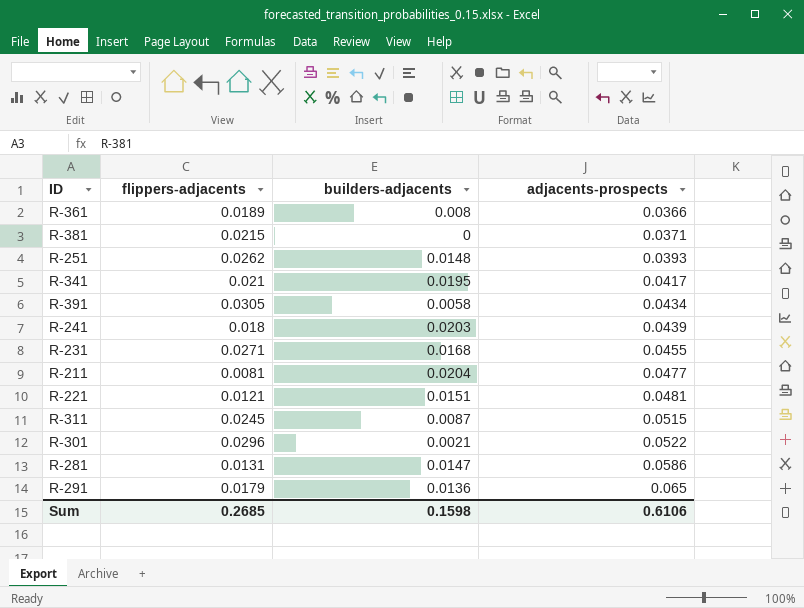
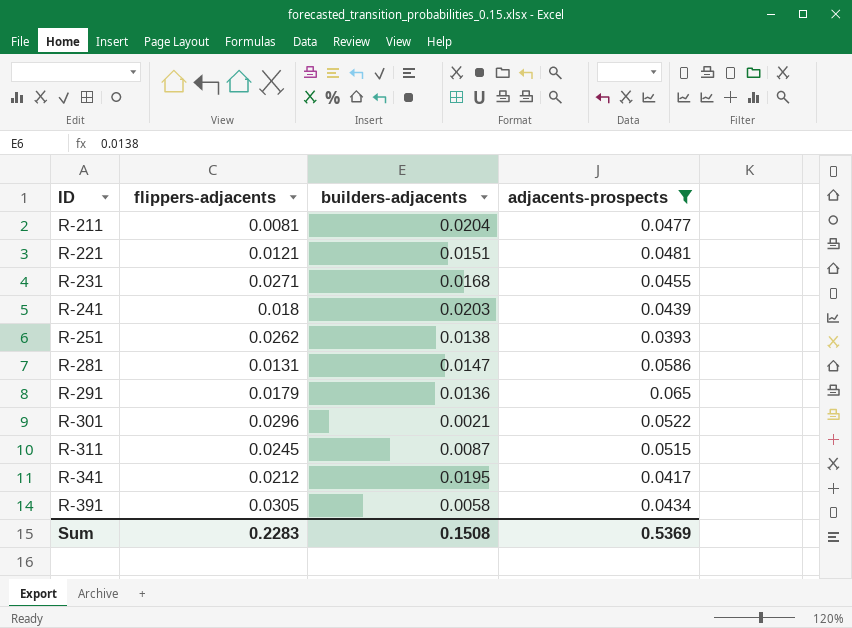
filter: none -> adjacents-prospects >= 0.0393
row order: adjacents-prospects ascending -> ID ascending
R-251 | builders-adjacents: 0.0148 -> 0.0138
R-341 | flippers-adjacents: 0.021 -> 0.0212
Sum | flippers-adjacents: 0.2685 -> 0.2283
Sum | builders-adjacents: 0.1598 -> 0.1508
Sum | adjacents-prospects: 0.6106 -> 0.5369

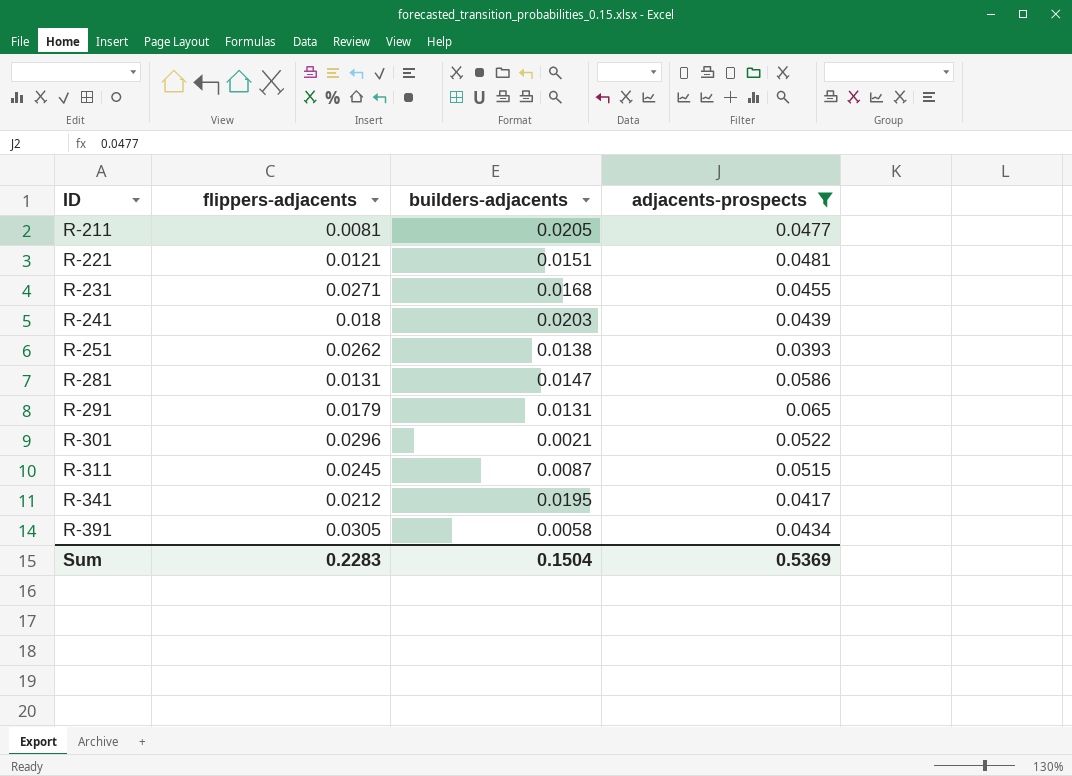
R-211 | builders-adjacents: 0.0204 -> 0.0205
R-291 | builders-adjacents: 0.0136 -> 0.0131
Sum | builders-adjacents: 0.1508 -> 0.1504

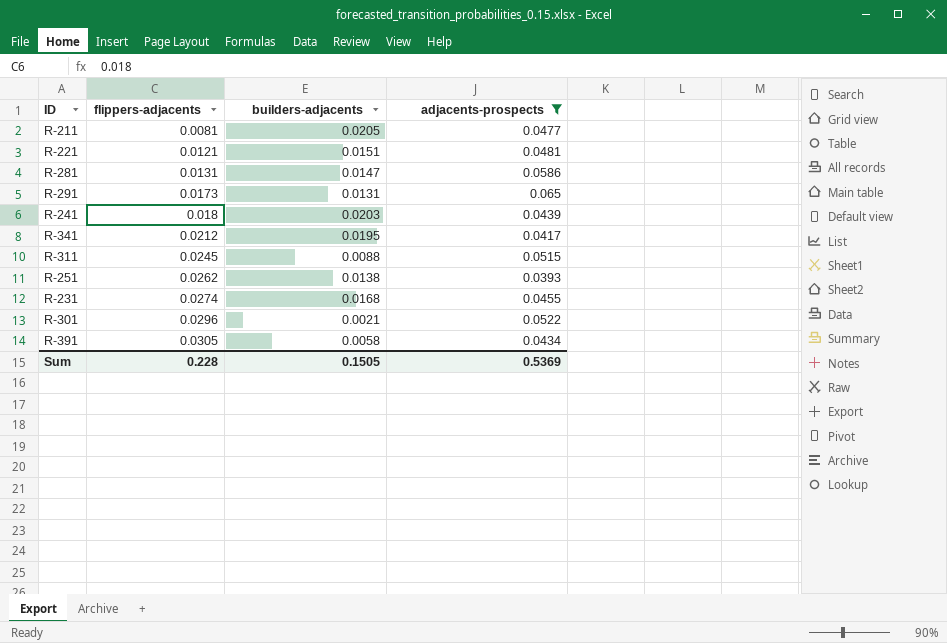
row order: ID ascending -> flippers-adjacents ascending
R-291 | flippers-adjacents: 0.0179 -> 0.0173
R-311 | builders-adjacents: 0.0087 -> 0.0088
R-231 | flippers-adjacents: 0.0271 -> 0.0274
Sum | flippers-adjacents: 0.2283 -> 0.228
Sum | builders-adjacents: 0.1504 -> 0.1505

